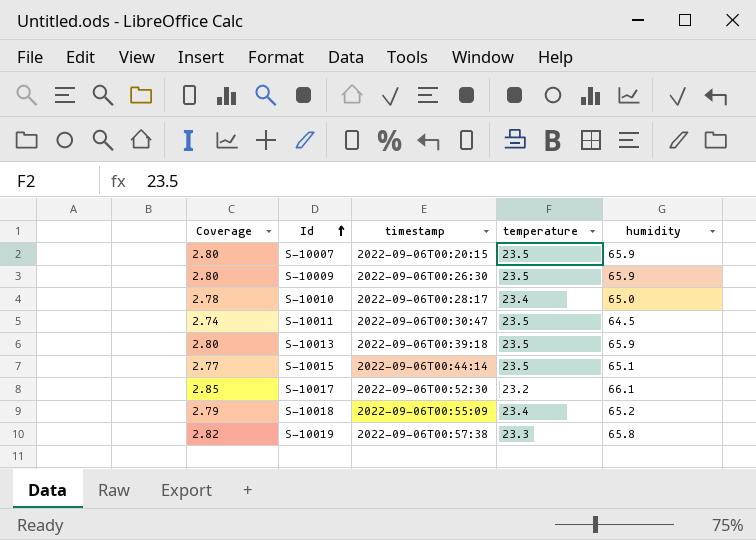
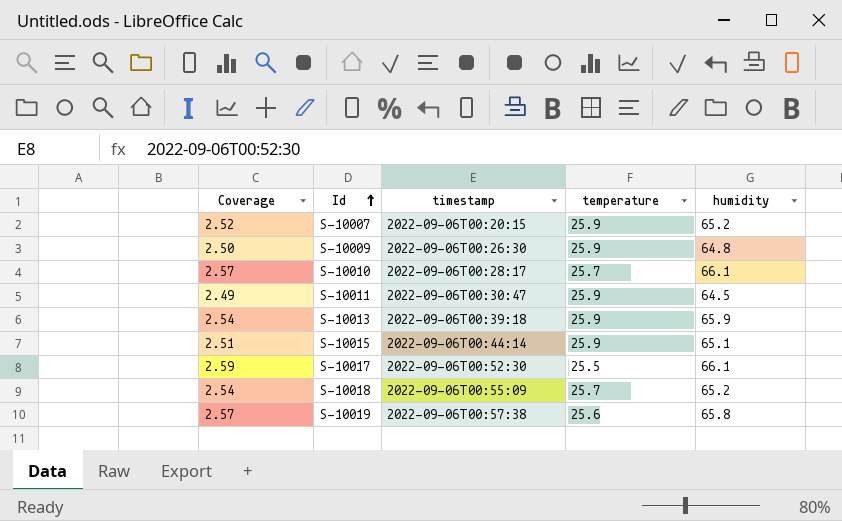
S-10007 | Coverage: 2.80 -> 2.52
S-10007 | temperature: 23.5 -> 25.9
S-10007 | humidity: 65.9 -> 65.2
S-10009 | Coverage: 2.80 -> 2.50
S-10009 | temperature: 23.5 -> 25.9
S-10009 | humidity: 65.9 -> 64.8
S-10010 | Coverage: 2.78 -> 2.57
S-10010 | temperature: 23.4 -> 25.7
S-10010 | humidity: 65.0 -> 66.1
S-10011 | Coverage: 2.74 -> 2.49
S-10011 | temperature: 23.5 -> 25.9
S-10013 | Coverage: 2.80 -> 2.54
S-10013 | temperature: 23.5 -> 25.9
S-10015 | Coverage: 2.77 -> 2.51
S-10015 | temperature: 23.5 -> 25.9
S-10017 | Coverage: 2.85 -> 2.59
S-10017 | temperature: 23.2 -> 25.5
S-10018 | Coverage: 2.79 -> 2.54
S-10018 | temperature: 23.4 -> 25.7
S-10019 | Coverage: 2.82 -> 2.57
S-10019 | temperature: 23.3 -> 25.6

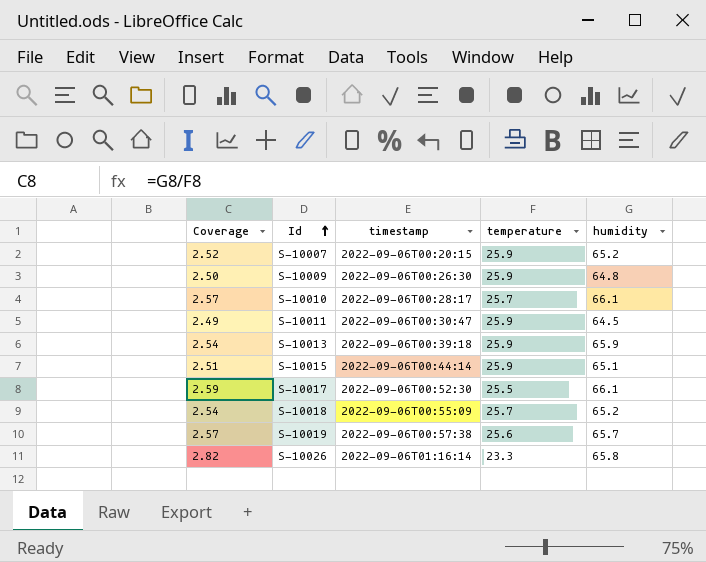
S-10019 | humidity: 65.8 -> 65.7
row S-10026: none -> 2.82 | 2022-09-06T01:16:14 | 23.3 | 65.8

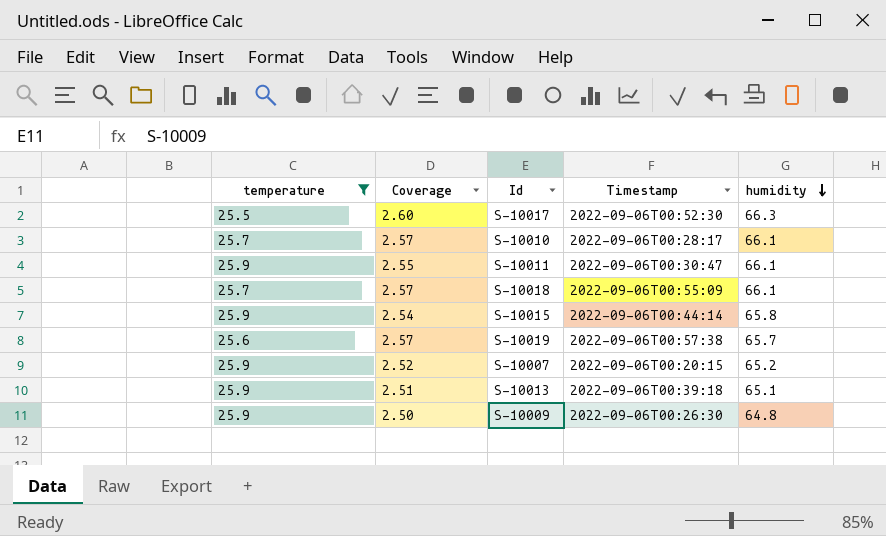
filter: none -> temperature != 23.3
row order: Id ascending -> humidity descending
column temperature | position: 4 -> 1
column name: timestamp -> Timestamp
S-10017 | Coverage: 2.59 -> 2.60
S-10017 | humidity: 66.1 -> 66.3
S-10011 | Coverage: 2.49 -> 2.55
S-10011 | humidity: 64.5 -> 66.1
S-10018 | Coverage: 2.54 -> 2.57
S-10018 | humidity: 65.2 -> 66.1
S-10015 | Coverage: 2.51 -> 2.54
S-10015 | humidity: 65.1 -> 65.8
S-10013 | Coverage: 2.54 -> 2.51
S-10013 | humidity: 65.9 -> 65.1

